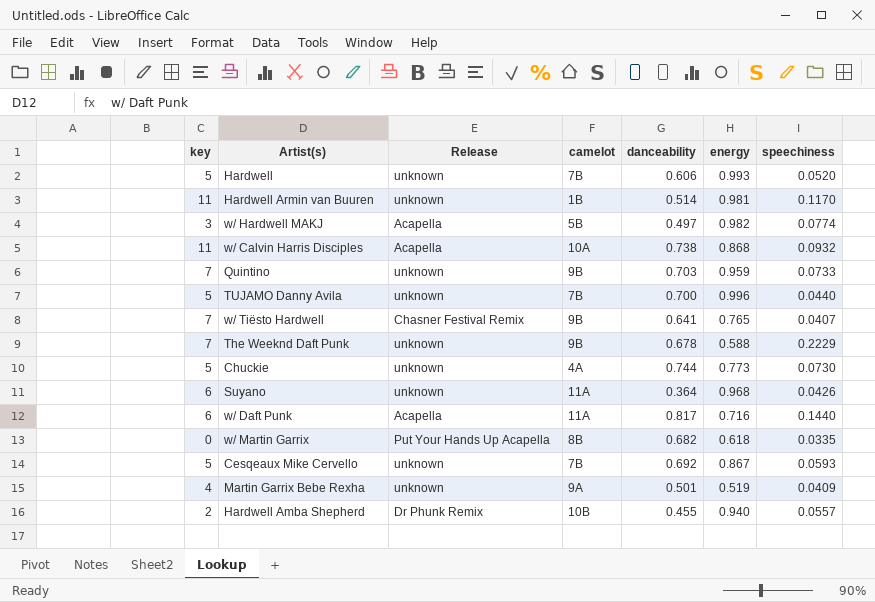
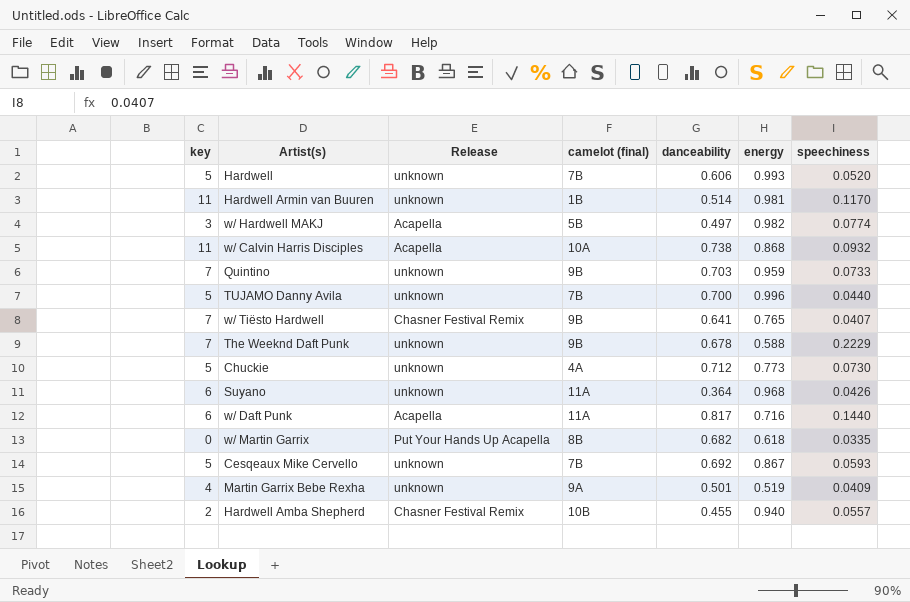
column name: camelot -> camelot (final)
Chuckie | danceability: 0.744 -> 0.712
Hardwell Amba Shepherd | Release: Dr Phunk Remix -> Chasner Festival Remix

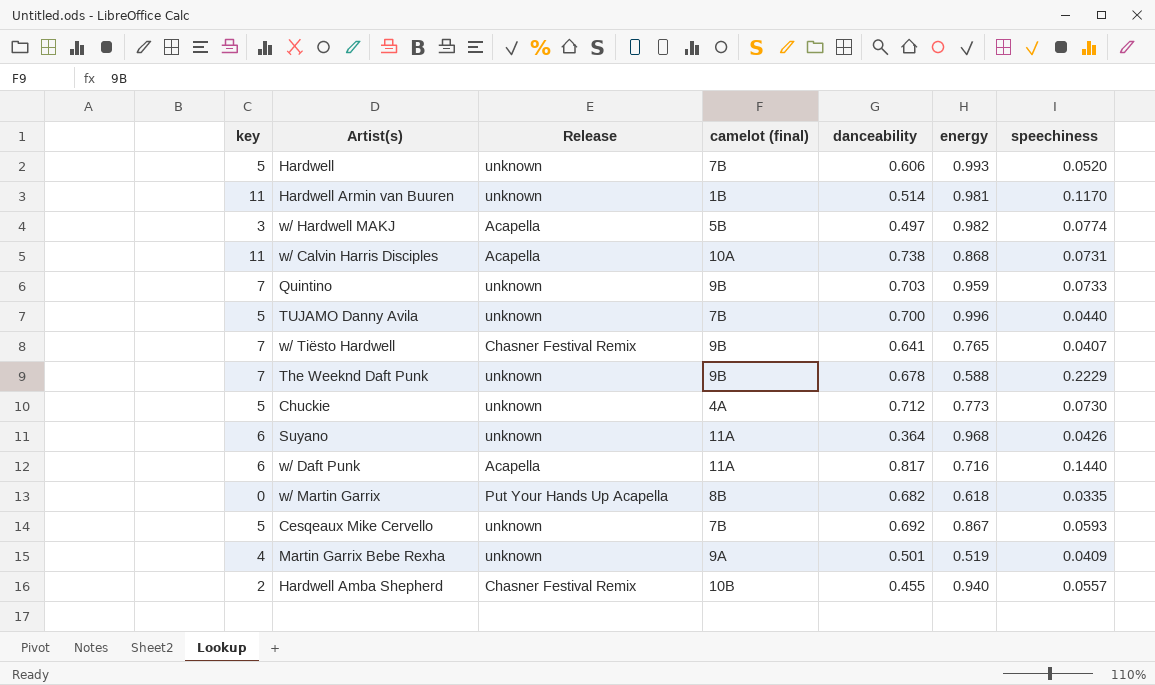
w/ Calvin Harris Disciples | speechiness: 0.0932 -> 0.0731

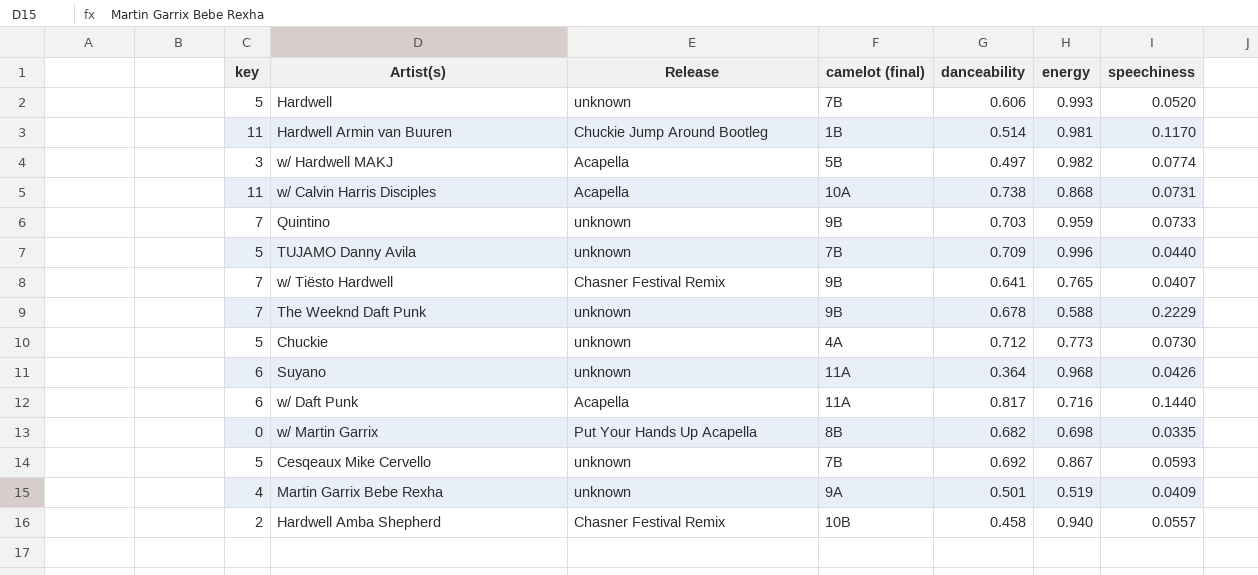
Hardwell Armin van Buuren | Release: unknown -> Chuckie Jump Around Bootleg
TUJAMO Danny Avila | danceability: 0.700 -> 0.709
w/ Martin Garrix | energy: 0.618 -> 0.698
Hardwell Amba Shepherd | danceability: 0.455 -> 0.458

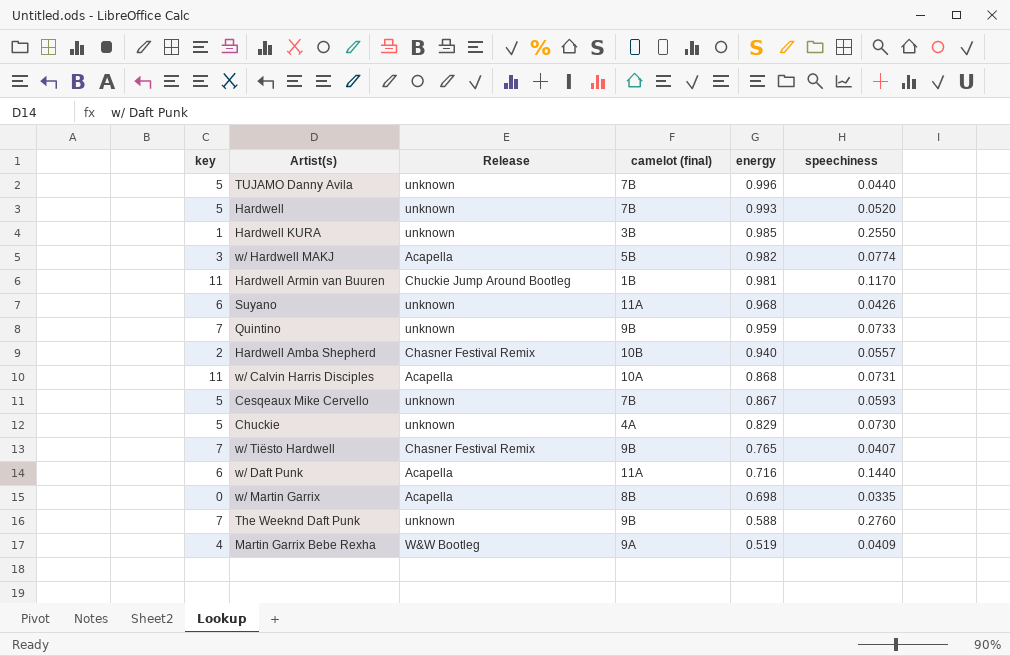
row order: none -> energy descending
column danceability | position: 5 -> none
row Hardwell KURA: none -> 1 | unknown | 3B | 0.985 | 0.2550
Chuckie | energy: 0.773 -> 0.829
w/ Martin Garrix | Release: Put Your Hands Up Acapella -> Acapella
The Weeknd Daft Punk | speechiness: 0.2229 -> 0.2760
Martin Garrix Bebe Rexha | Release: unknown -> W&W Bootleg

